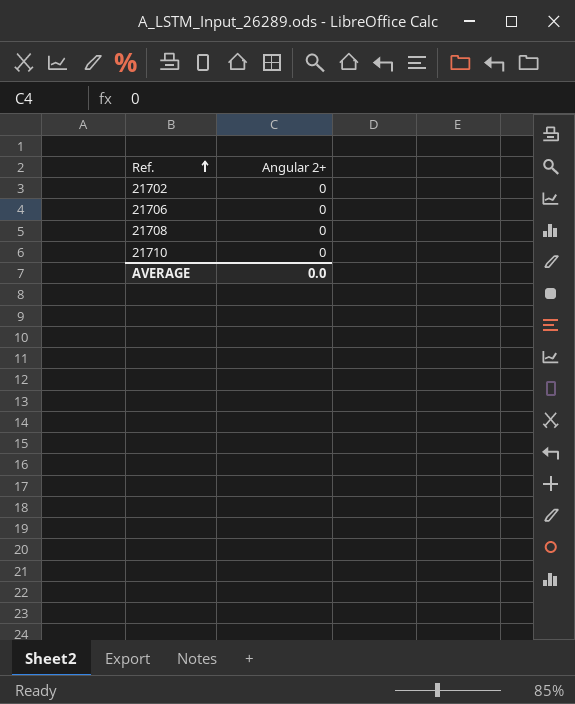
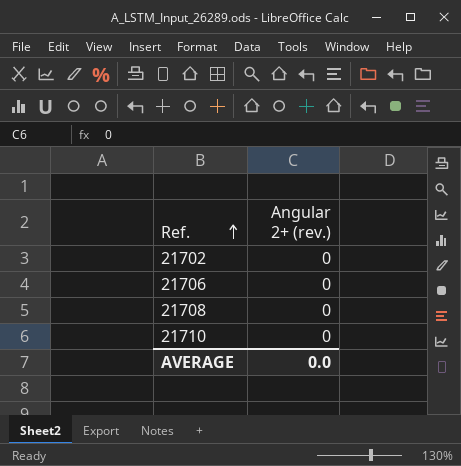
column name: Angular 2+ -> Angular 2+ (rev.)

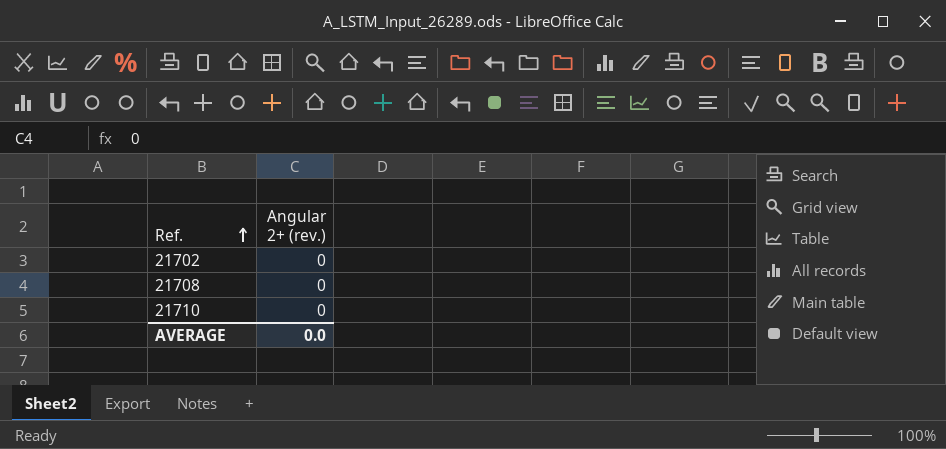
row 21706: 0 -> none

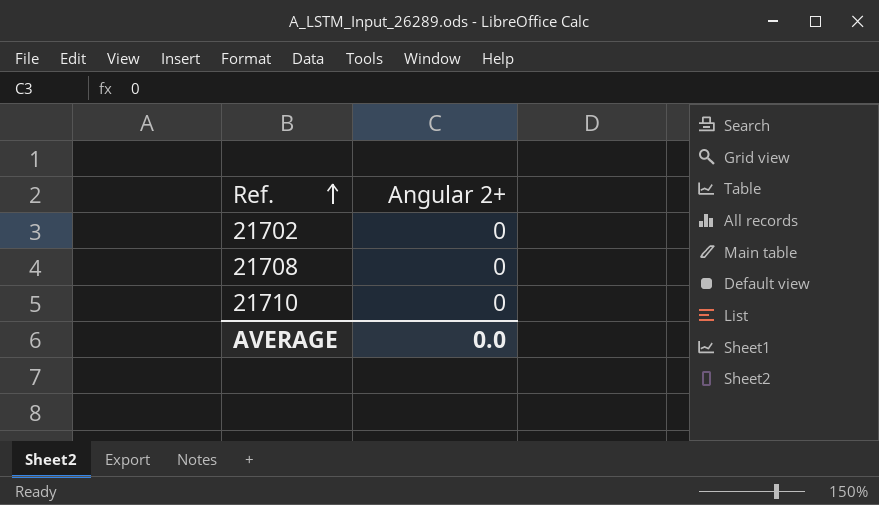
column name: Angular 2+ (rev.) -> Angular 2+

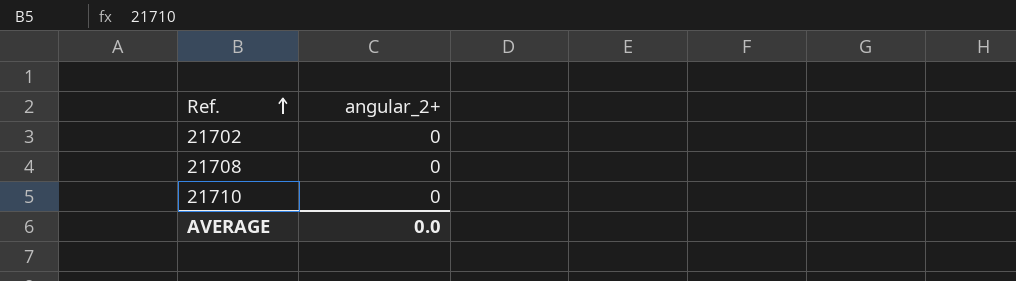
column name: Angular 2+ -> angular_2+

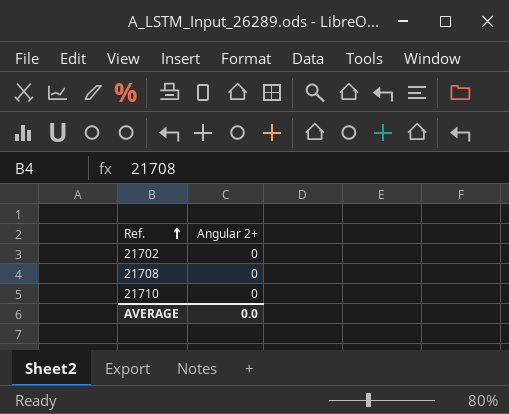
column name: angular_2+ -> Angular 2+

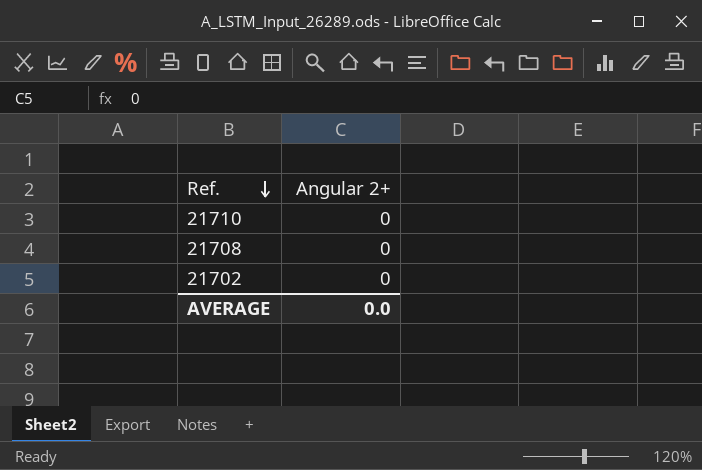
row order: Ref. ascending -> Ref. descending

